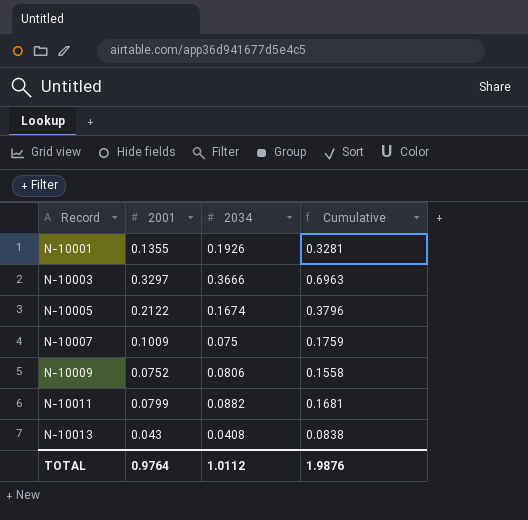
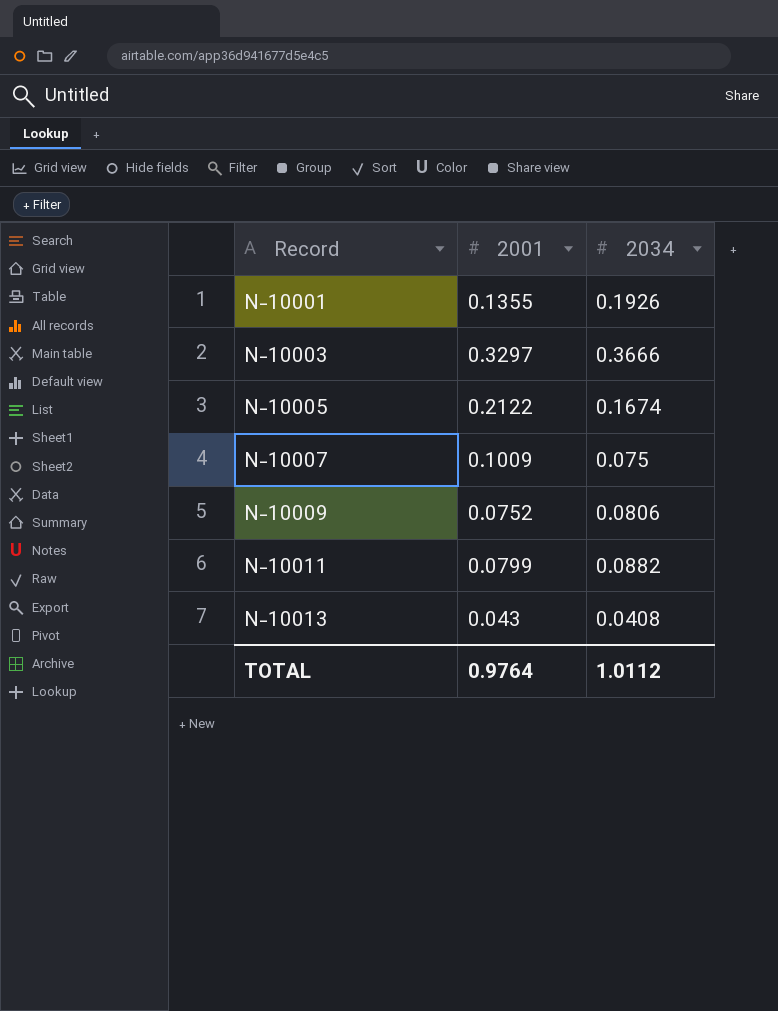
column Cumulative | formula: [2001] + [2034] -> none

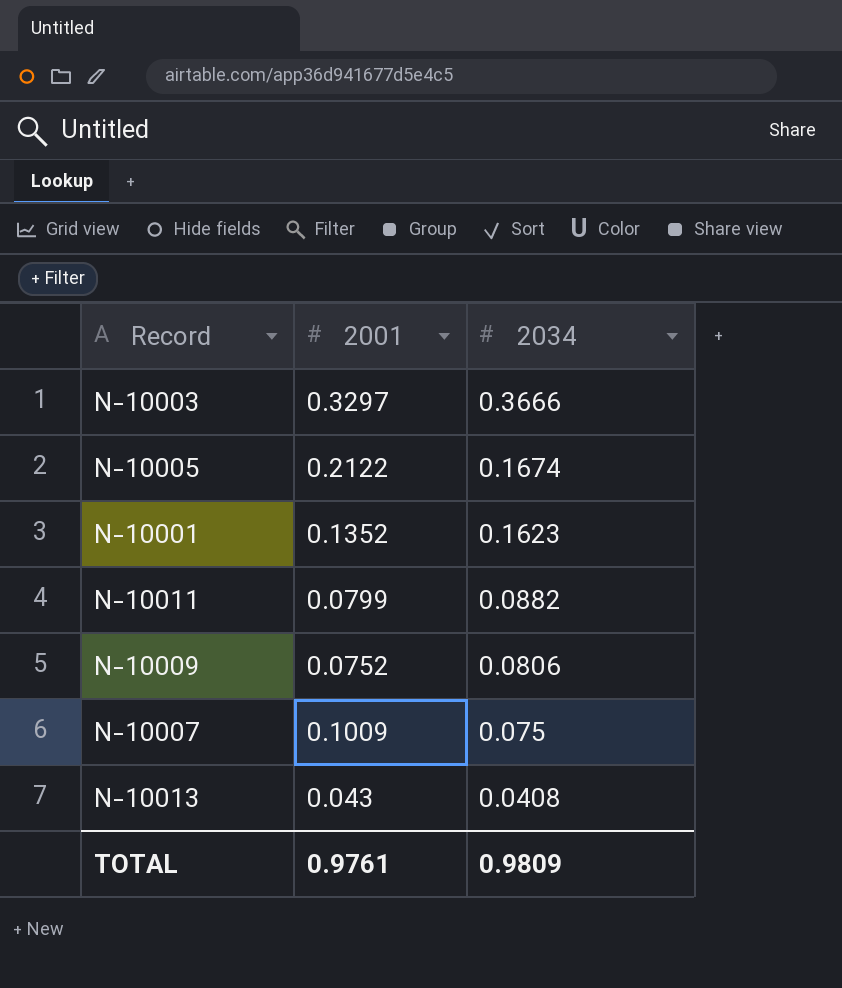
row order: Record ascending -> 2034 descending
N-10001 | 2001: 0.1355 -> 0.1352
N-10001 | 2034: 0.1926 -> 0.1623
TOTAL | 2001: 0.9764 -> 0.9761
TOTAL | 2034: 1.0112 -> 0.9809

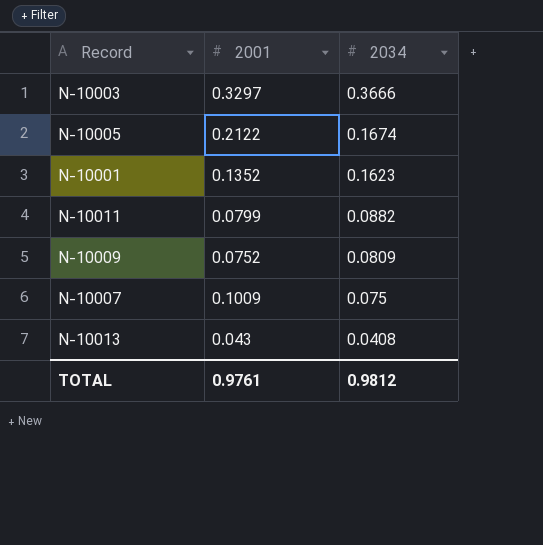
N-10009 | 2034: 0.0806 -> 0.0809
TOTAL | 2034: 0.9809 -> 0.9812

